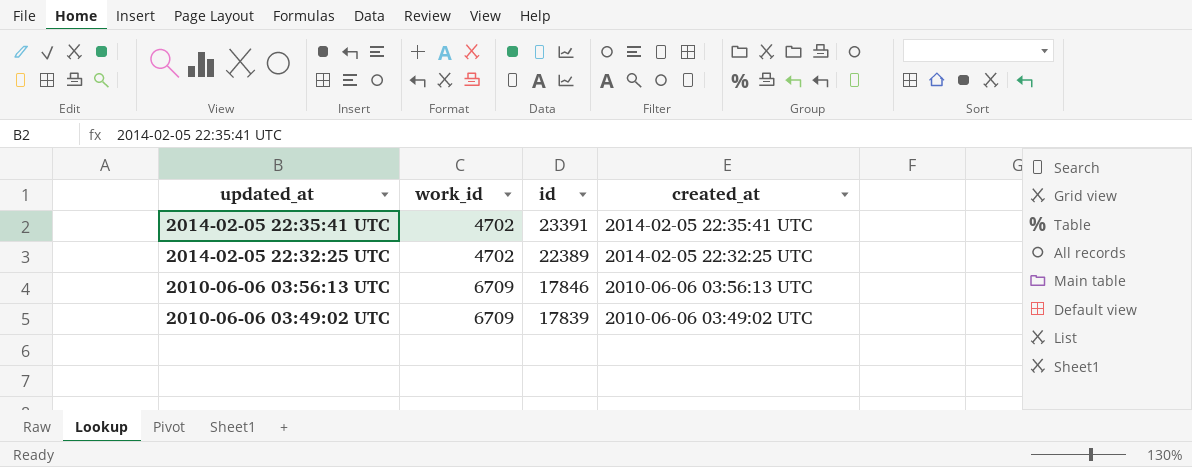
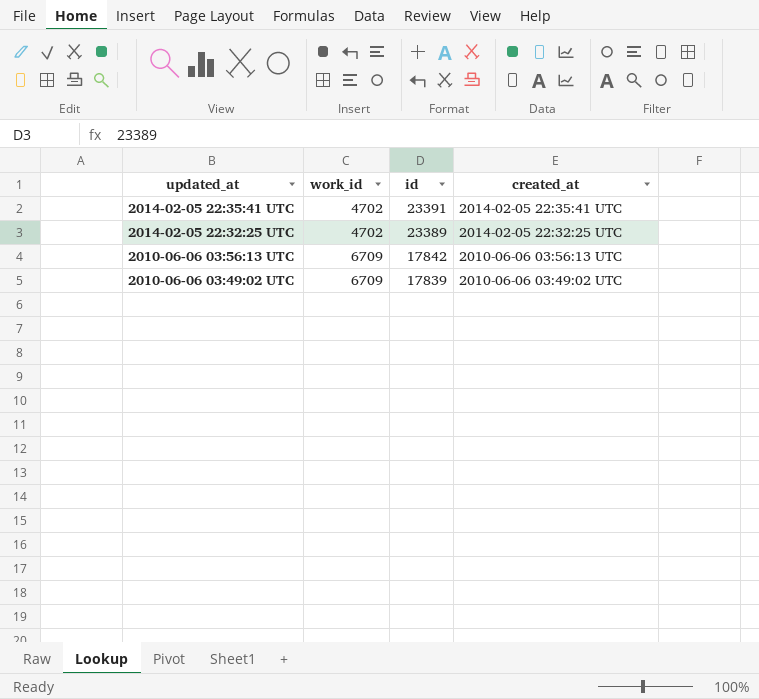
2014-02-05 22:32:25 UTC | id: 22389 -> 23389
2010-06-06 03:56:13 UTC | id: 17846 -> 17842

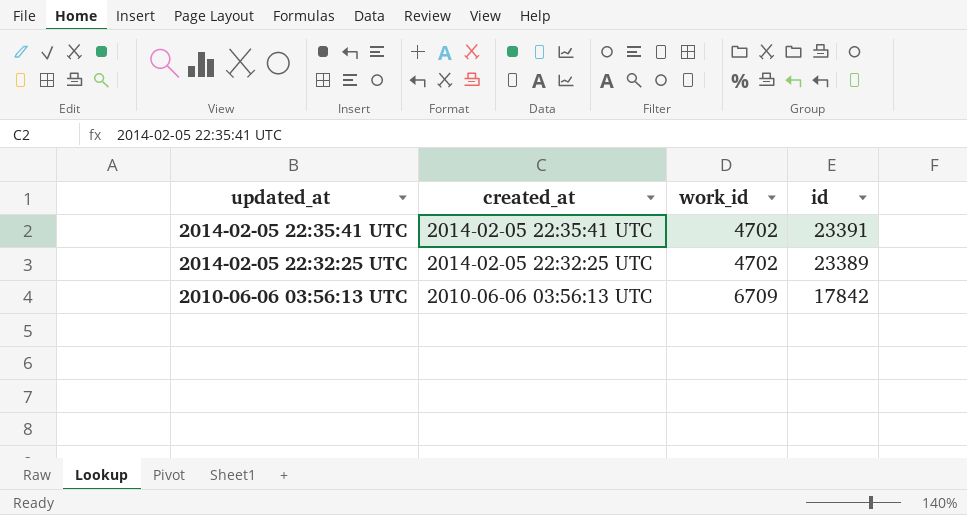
column created_at | position: 4 -> 2
row 2010-06-06 03:49:02 UTC: 6709 | 17839 | 2010-06-06 03:49:02 UTC -> none

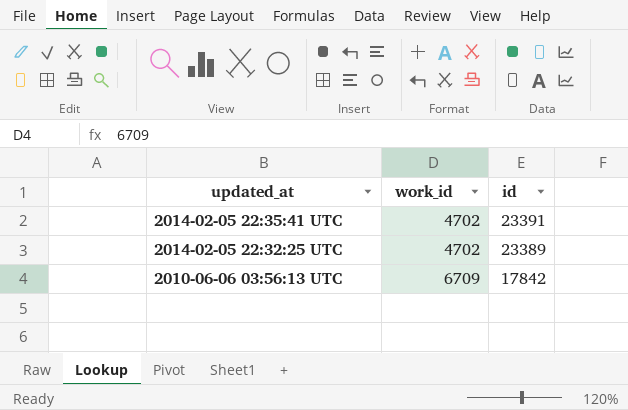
column created_at | position: 2 -> none

